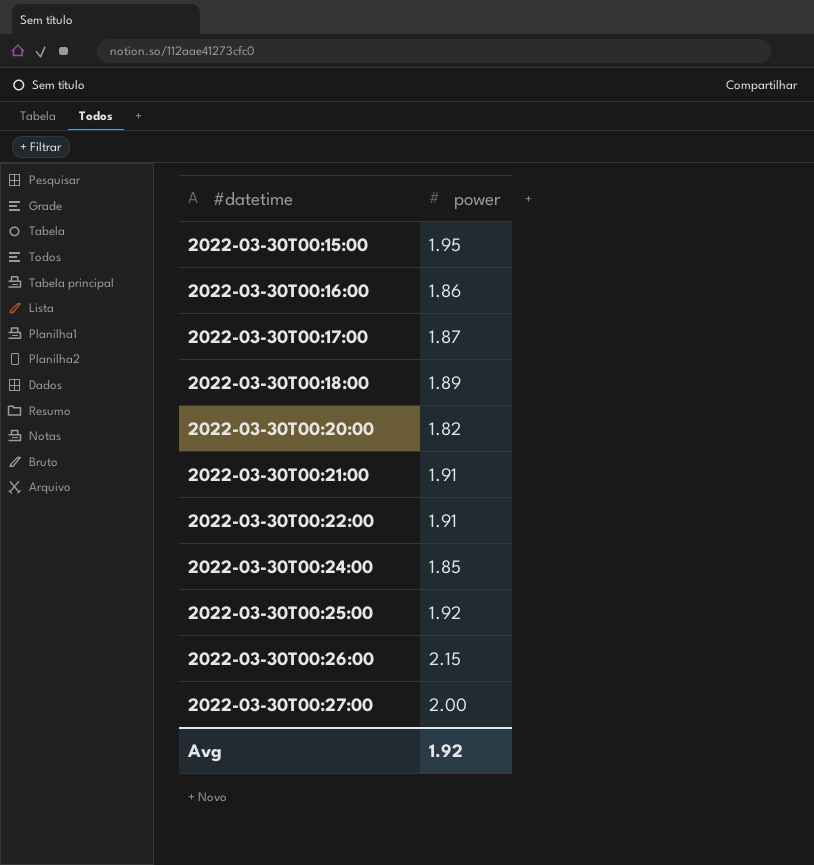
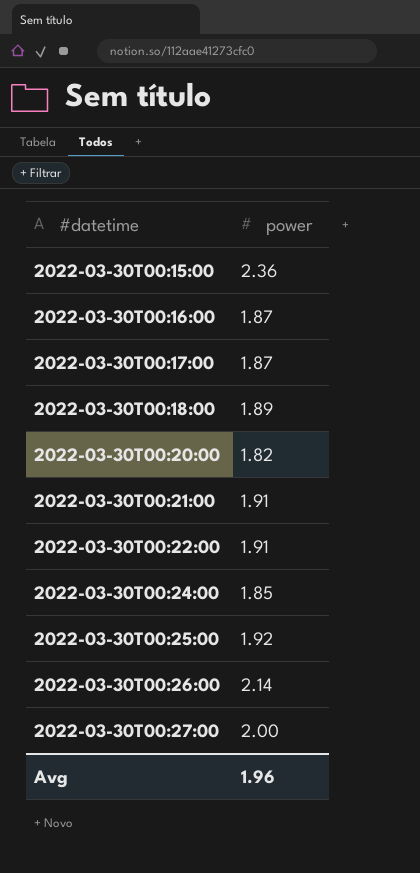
2022-03-30T00:15:00 | power: 1.95 -> 2.36
2022-03-30T00:16:00 | power: 1.86 -> 1.87
2022-03-30T00:26:00 | power: 2.15 -> 2.14
Avg | power: 1.92 -> 1.96

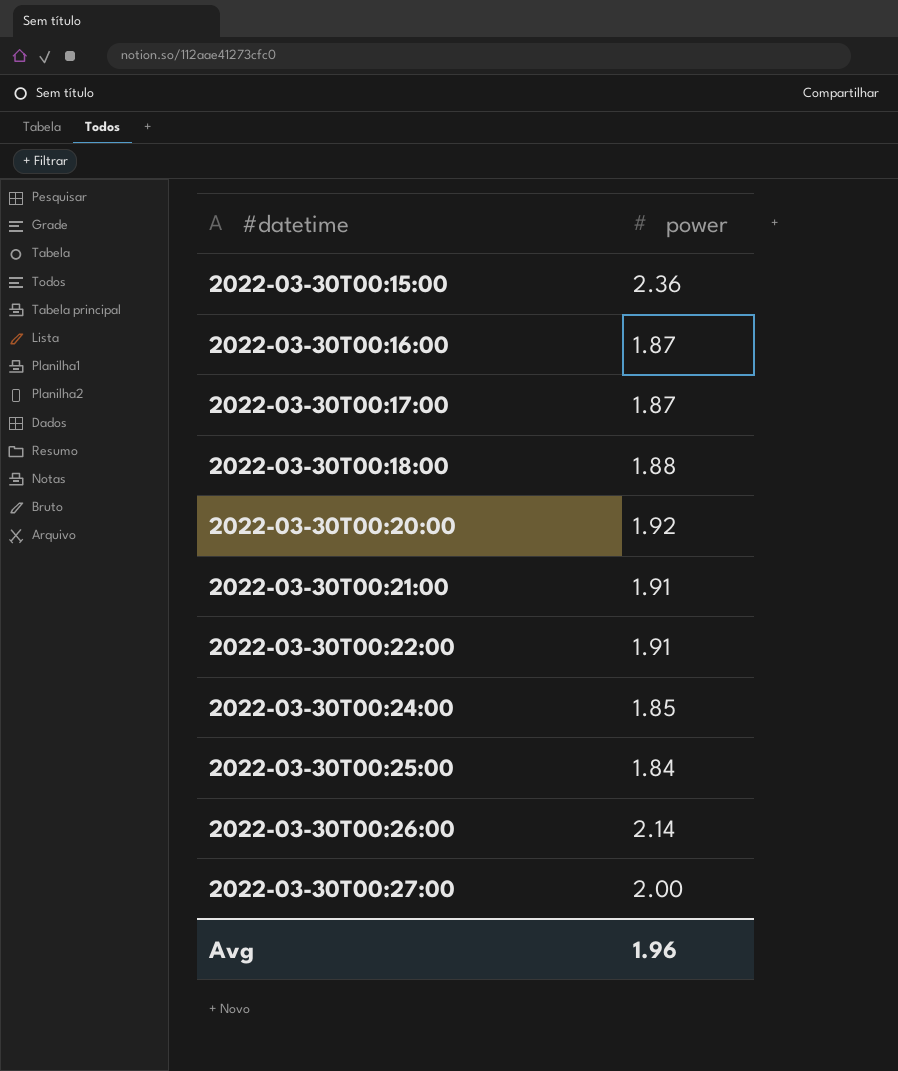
2022-03-30T00:18:00 | power: 1.89 -> 1.88
2022-03-30T00:20:00 | power: 1.82 -> 1.92
2022-03-30T00:25:00 | power: 1.92 -> 1.84

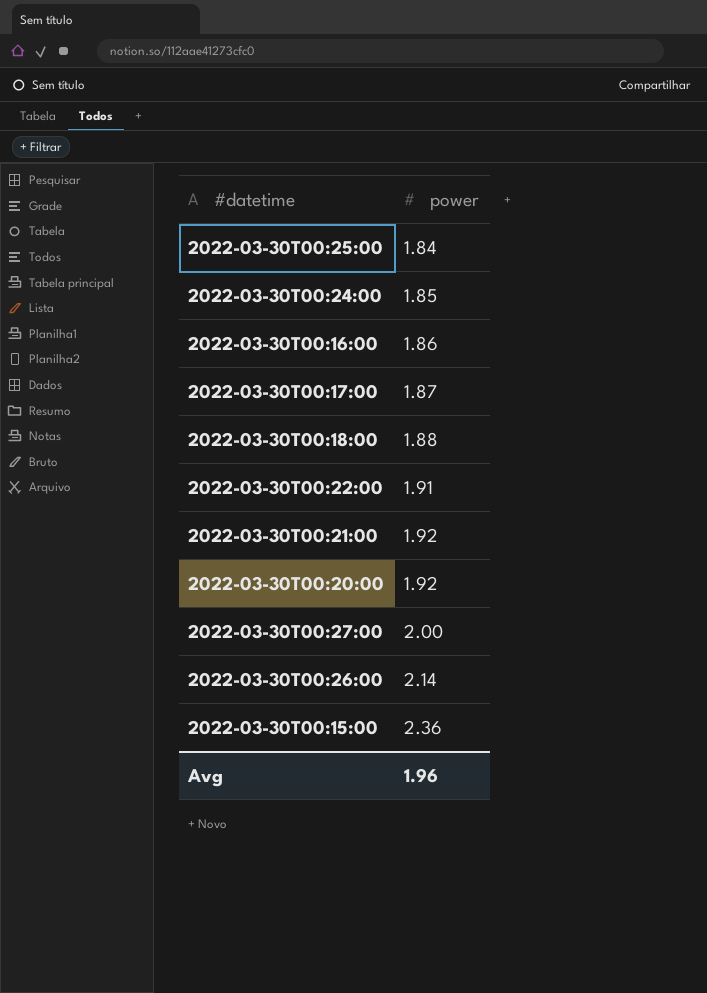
row order: #datetime ascending -> power ascending
2022-03-30T00:16:00 | power: 1.87 -> 1.86
2022-03-30T00:21:00 | power: 1.91 -> 1.92

